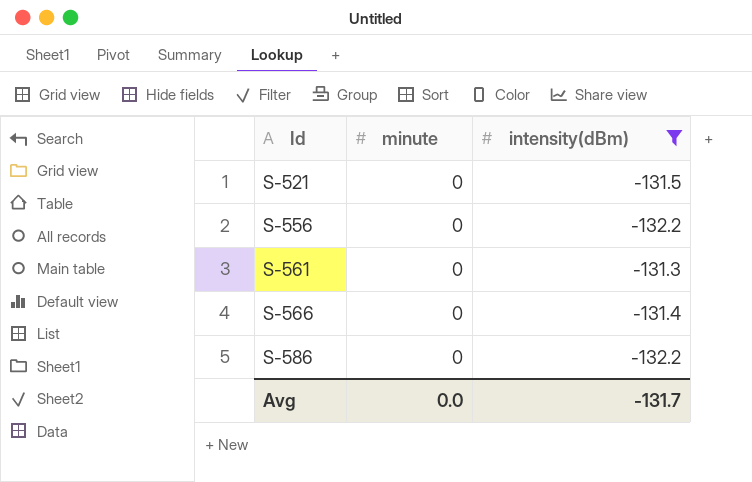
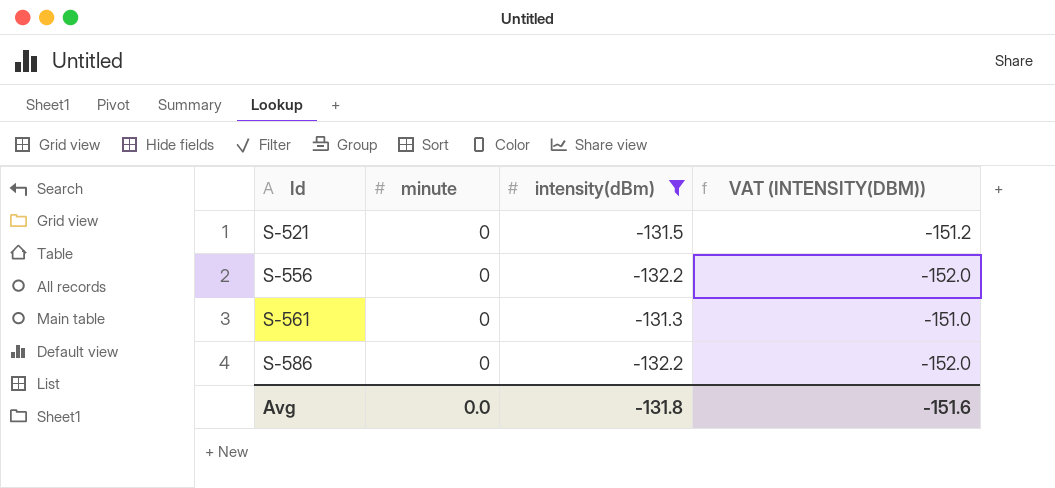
column VAT (INTENSITY(DBM)) | formula: none -> [intensity(dBm)] * 1.15
row S-566: 0 | -131.4 -> none
Avg | intensity(dBm): -131.7 -> -131.8

